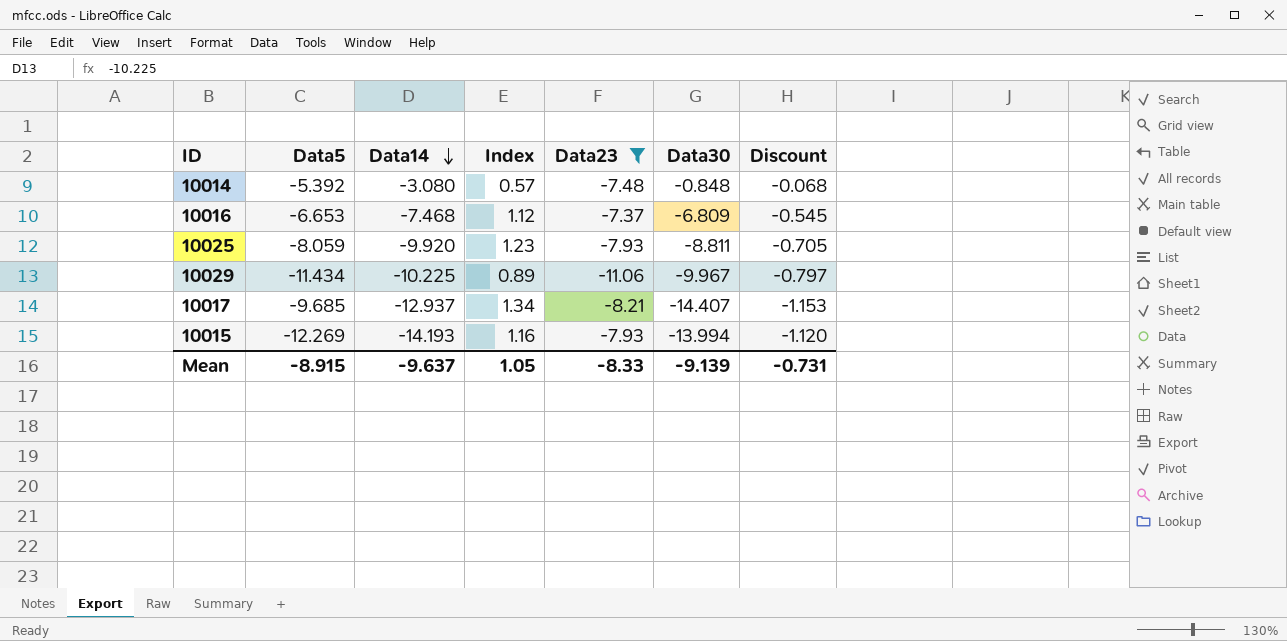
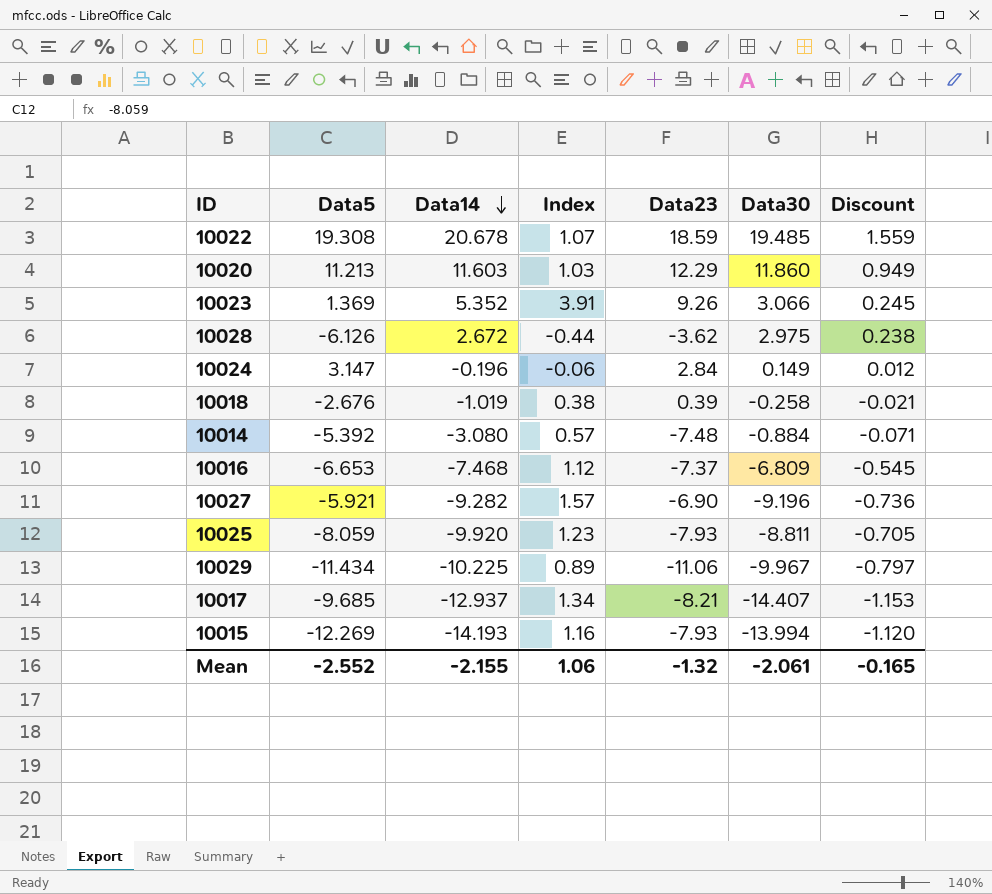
filter: Data23 <= -7.37 -> none
10014 | Data30: -0.848 -> -0.884
10014 | Discount: -0.068 -> -0.071
Mean | Data5: -8.915 -> -2.552
Mean | Data14: -9.637 -> -2.155
Mean | Index: 1.05 -> 1.06
Mean | Data23: -8.33 -> -1.32
Mean | Data30: -9.139 -> -2.061
Mean | Discount: -0.731 -> -0.165

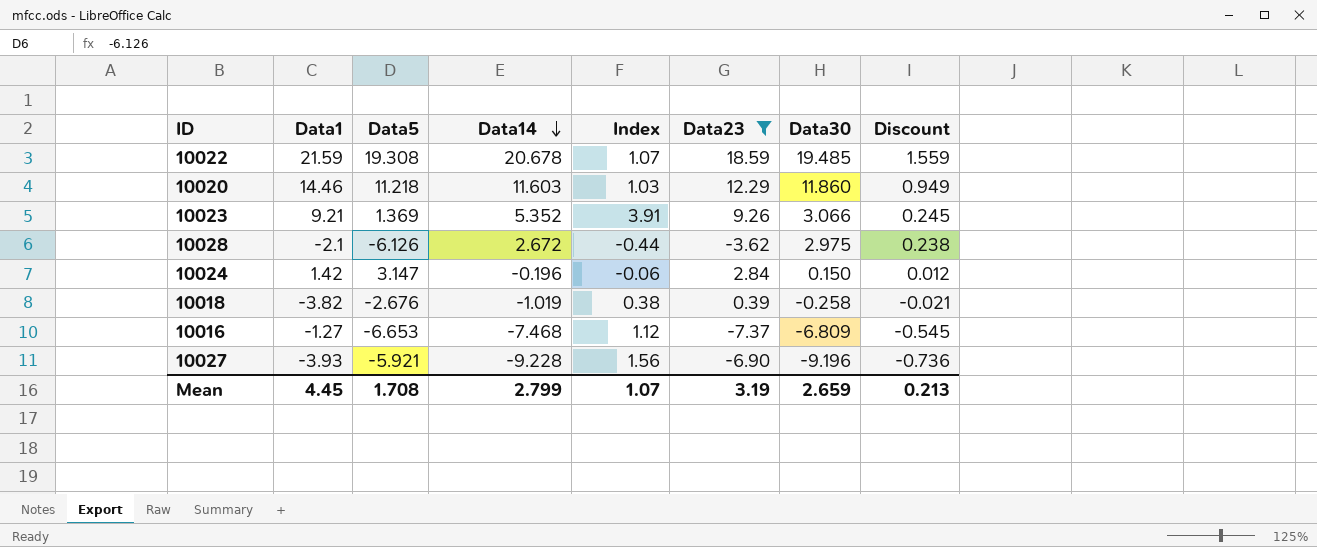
filter: none -> Data23 >= -7.37
column Data1 | position: none -> 2
10020 | Data5: 11.213 -> 11.218
10024 | Data30: 0.149 -> 0.150
10027 | Data14: -9.282 -> -9.228
10027 | Index: 1.57 -> 1.56
Mean | Data5: -2.552 -> 1.708
Mean | Data14: -2.155 -> 2.799
Mean | Index: 1.06 -> 1.07
Mean | Data23: -1.32 -> 3.19
Mean | Data30: -2.061 -> 2.659
Mean | Discount: -0.165 -> 0.213

